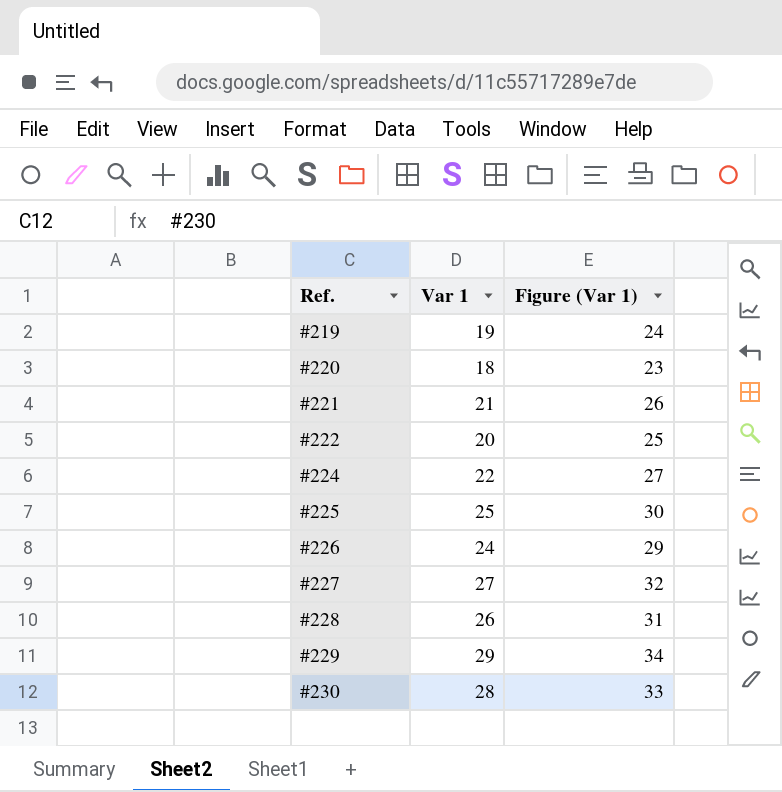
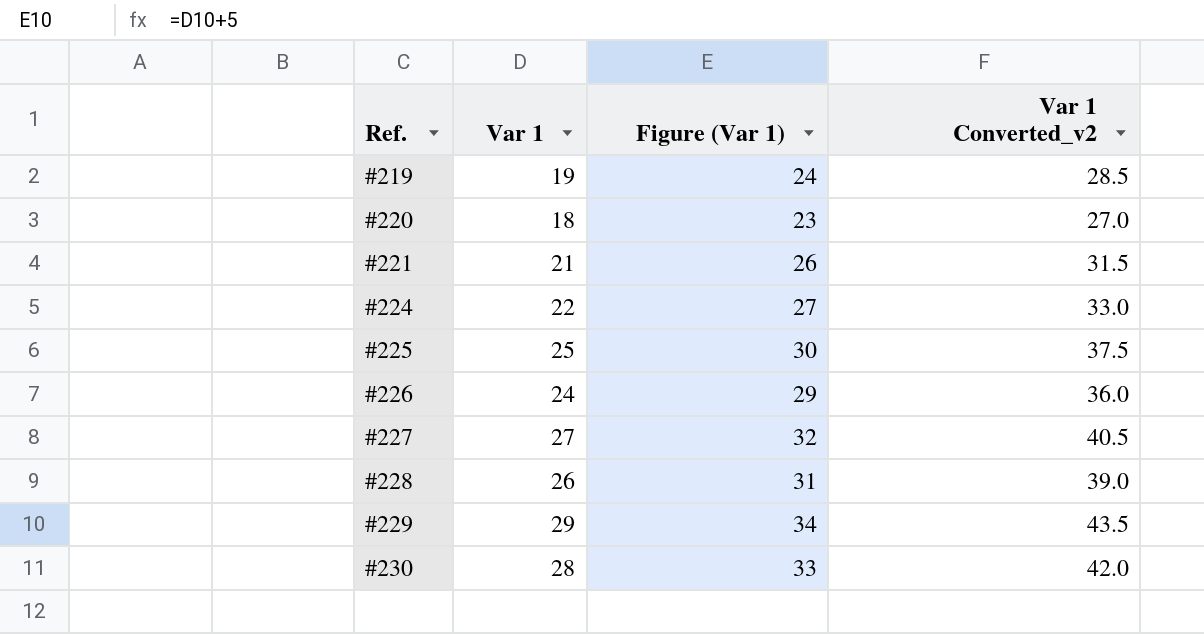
column Var 1 Converted_v2 | formula: none -> [Var 1] * 1.5
row #222: 20 | 25 -> none

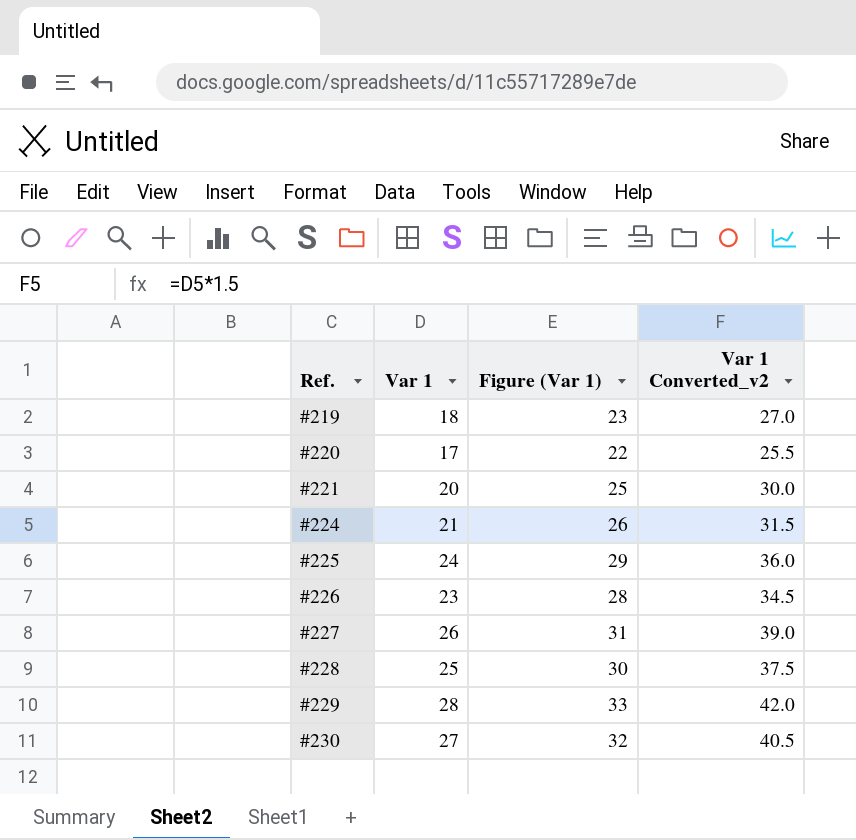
#219 | Var 1: 19 -> 18
#219 | Figure (Var 1): 24 -> 23
#219 | Var 1 Converted_v2: 28.5 -> 27.0
#220 | Var 1: 18 -> 17
#220 | Figure (Var 1): 23 -> 22
#220 | Var 1 Converted_v2: 27.0 -> 25.5
#221 | Var 1: 21 -> 20
#221 | Figure (Var 1): 26 -> 25
#221 | Var 1 Converted_v2: 31.5 -> 30.0
#224 | Var 1: 22 -> 21
#224 | Figure (Var 1): 27 -> 26
#224 | Var 1 Converted_v2: 33.0 -> 31.5
#225 | Var 1: 25 -> 24
#225 | Figure (Var 1): 30 -> 29
#225 | Var 1 Converted_v2: 37.5 -> 36.0
#226 | Var 1: 24 -> 23
#226 | Figure (Var 1): 29 -> 28
#226 | Var 1 Converted_v2: 36.0 -> 34.5
#227 | Var 1: 27 -> 26
#227 | Figure (Var 1): 32 -> 31
#227 | Var 1 Converted_v2: 40.5 -> 39.0
#228 | Var 1: 26 -> 25
#228 | Figure (Var 1): 31 -> 30
#228 | Var 1 Converted_v2: 39.0 -> 37.5
#229 | Var 1: 29 -> 28
#229 | Figure (Var 1): 34 -> 33
#229 | Var 1 Converted_v2: 43.5 -> 42.0
#230 | Var 1: 28 -> 27
#230 | Figure (Var 1): 33 -> 32
#230 | Var 1 Converted_v2: 42.0 -> 40.5

